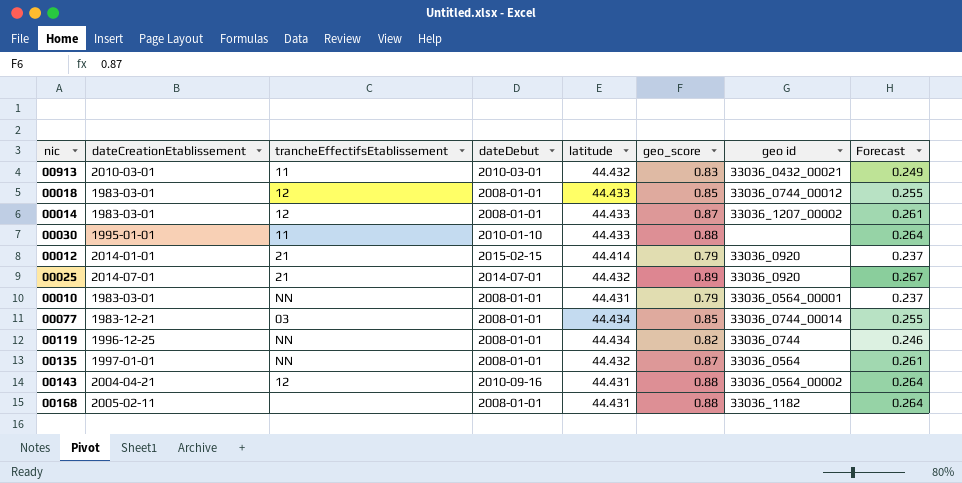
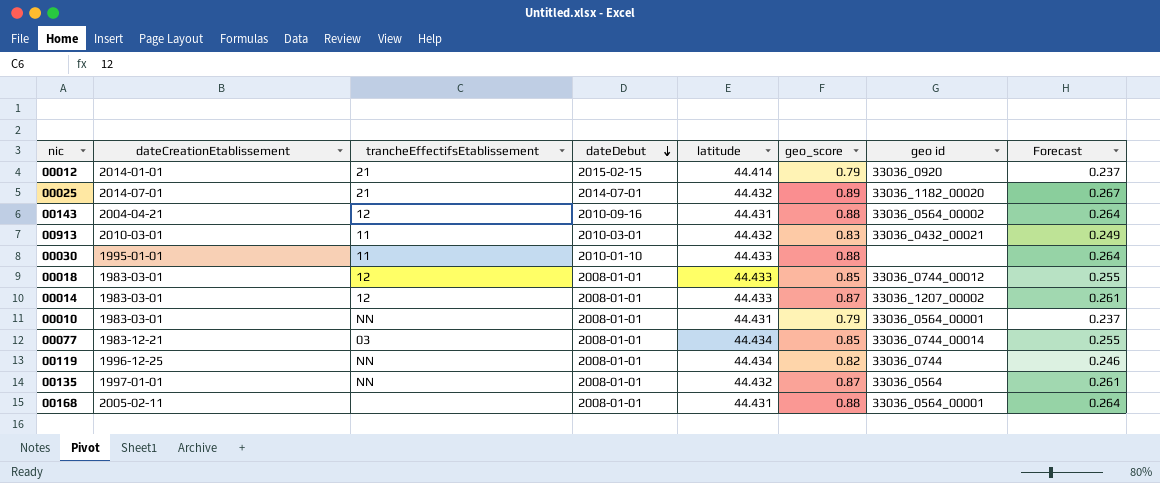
row order: none -> dateDebut descending
00025 | geo id: 33036_0920 -> 33036_1182_00020
00168 | geo id: 33036_1182 -> 33036_0564_00001

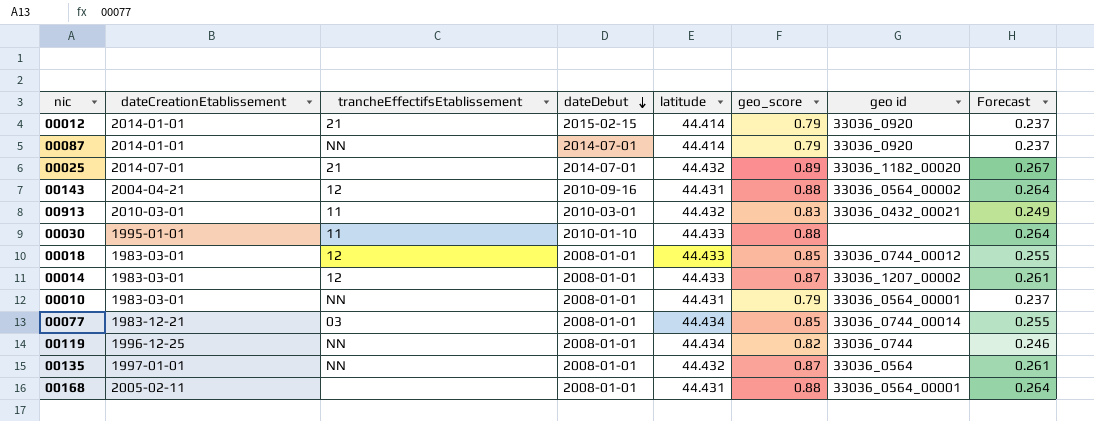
row 00087: none -> 2014-01-01 | NN | 2014-07-01 | 44.414 | 0.79 | 33036_0920 | 0.237

